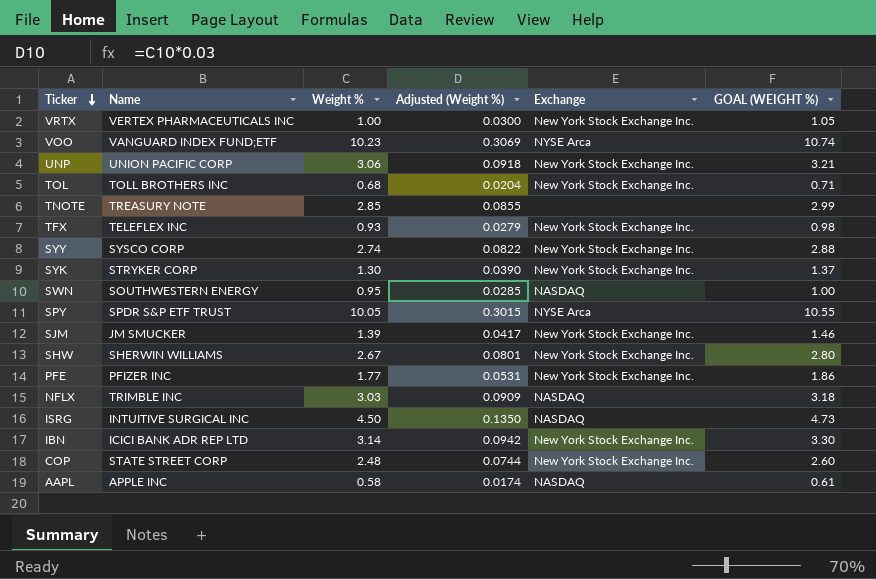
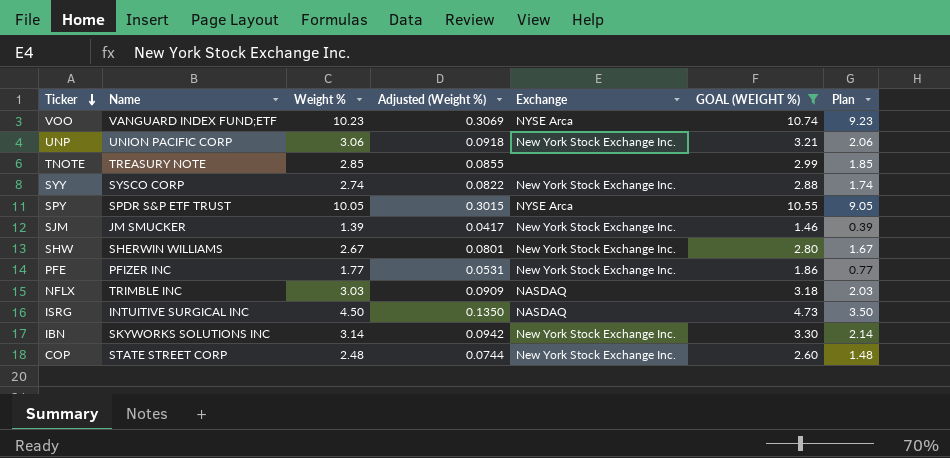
filter: none -> GOAL (WEIGHT %) >= 1.46
column Plan | formula: none -> [Weight %] - 1
IBN | Name: ICICI BANK ADR REP LTD -> SKYWORKS SOLUTIONS INC

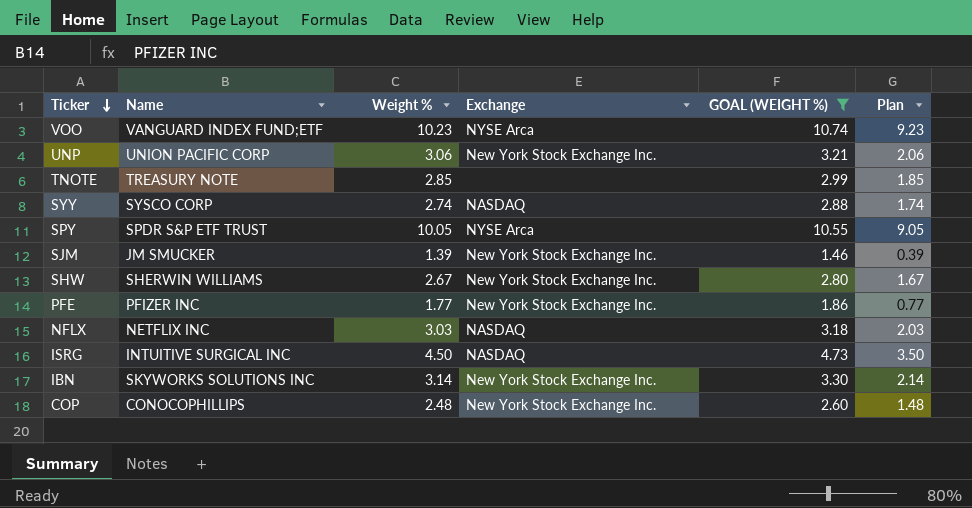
column Adjusted (Weight %) | formula: [Weight %] * 0.03 -> none
SYY | Exchange: New York Stock Exchange Inc. -> NASDAQ
NFLX | Name: TRIMBLE INC -> NETFLIX INC
COP | Name: STATE STREET CORP -> CONOCOPHILLIPS

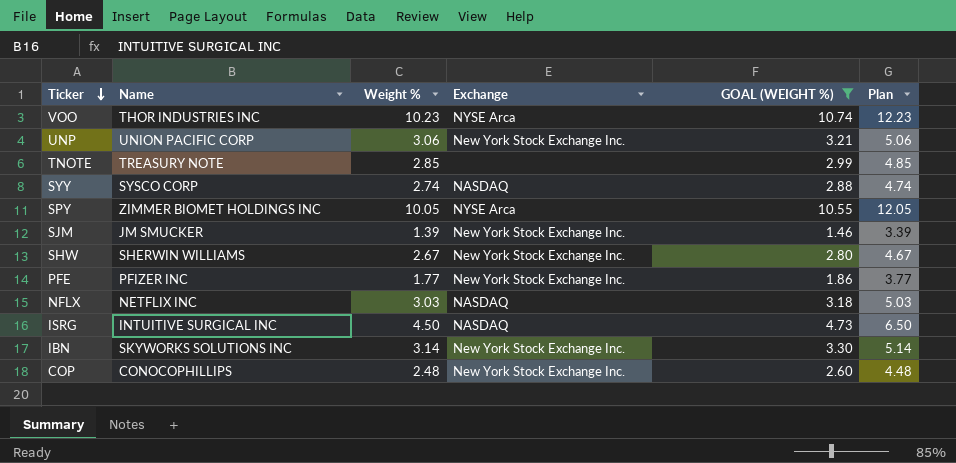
column Plan | formula: [Weight %] - 1 -> [Weight %] + 2
VOO | Name: VANGUARD INDEX FUND;ETF -> THOR INDUSTRIES INC
SPY | Name: SPDR S&P ETF TRUST -> ZIMMER BIOMET HOLDINGS INC

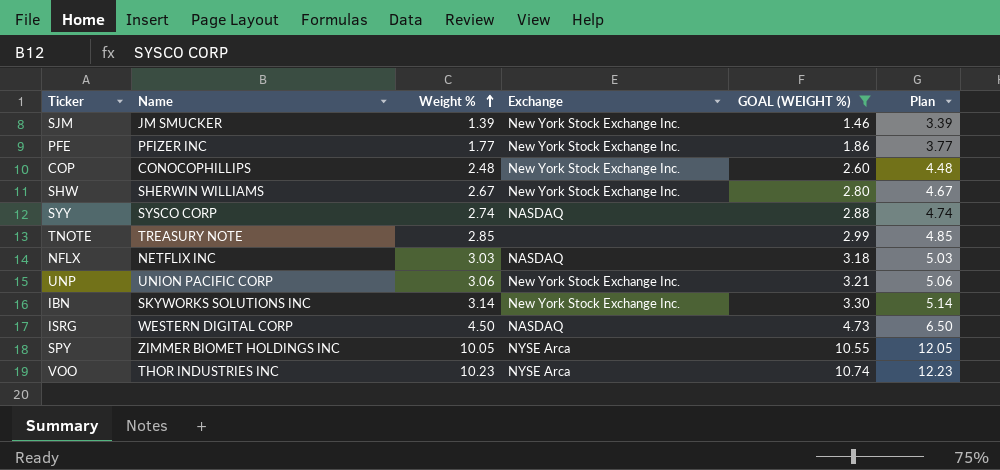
row order: Ticker descending -> Weight % ascending
ISRG | Name: INTUITIVE SURGICAL INC -> WESTERN DIGITAL CORP

